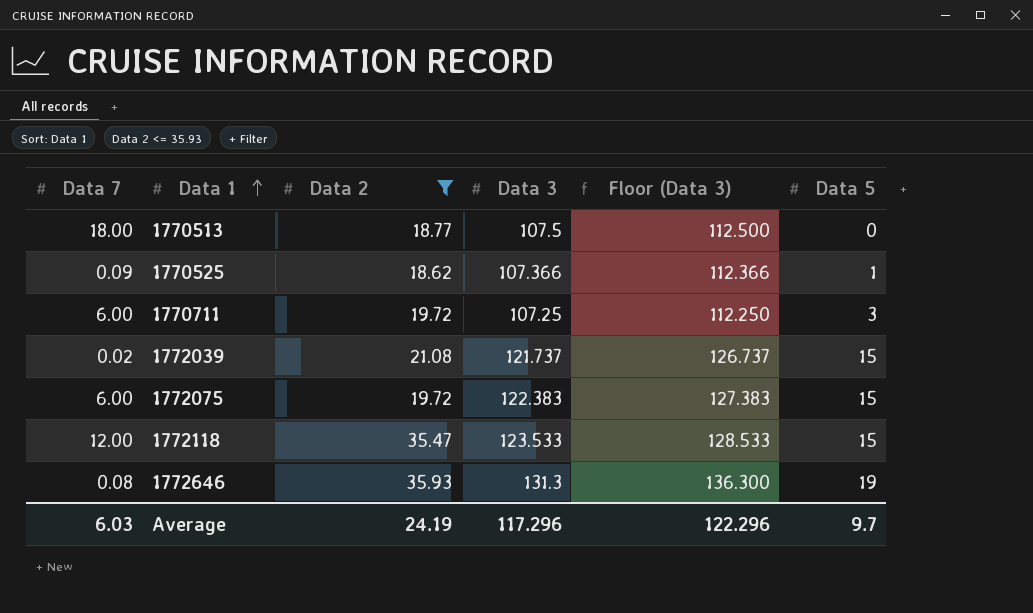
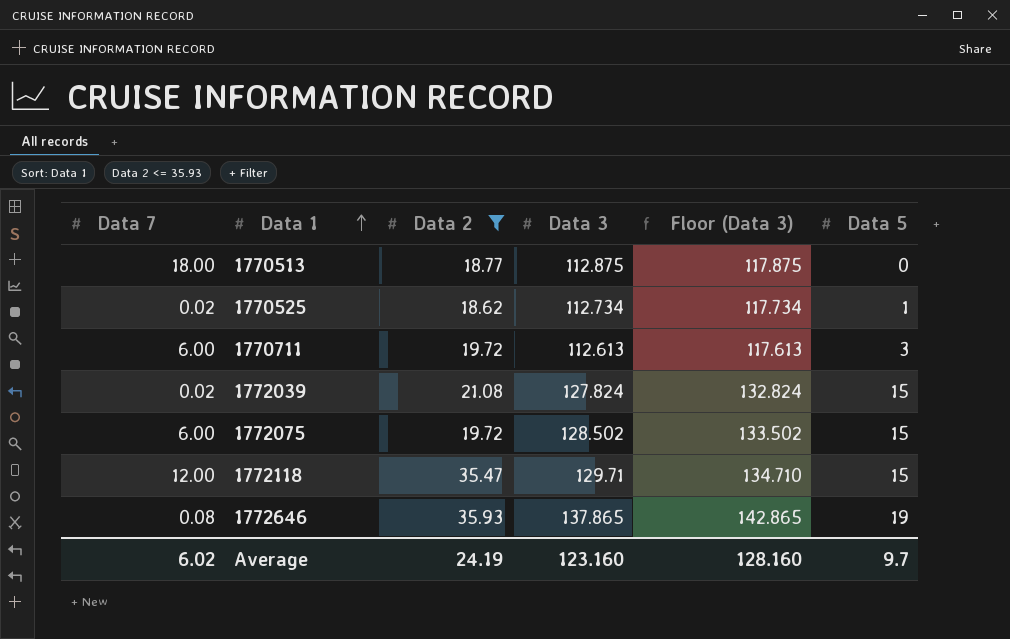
1770513 | Data 3: 107.5 -> 112.875
1770513 | Floor (Data 3): 112.500 -> 117.875
1770525 | Data 7: 0.09 -> 0.02
1770525 | Data 3: 107.366 -> 112.734
1770525 | Floor (Data 3): 112.366 -> 117.734
1770711 | Data 3: 107.25 -> 112.613
1770711 | Floor (Data 3): 112.250 -> 117.613
1772039 | Data 3: 121.737 -> 127.824
1772039 | Floor (Data 3): 126.737 -> 132.824
1772075 | Data 3: 122.383 -> 128.502
1772075 | Floor (Data 3): 127.383 -> 133.502
1772118 | Data 3: 123.533 -> 129.71
1772118 | Floor (Data 3): 128.533 -> 134.710
1772646 | Data 3: 131.3 -> 137.865
1772646 | Floor (Data 3): 136.300 -> 142.865
Average | Data 7: 6.03 -> 6.02
Average | Data 3: 117.296 -> 123.160
Average | Floor (Data 3): 122.296 -> 128.160

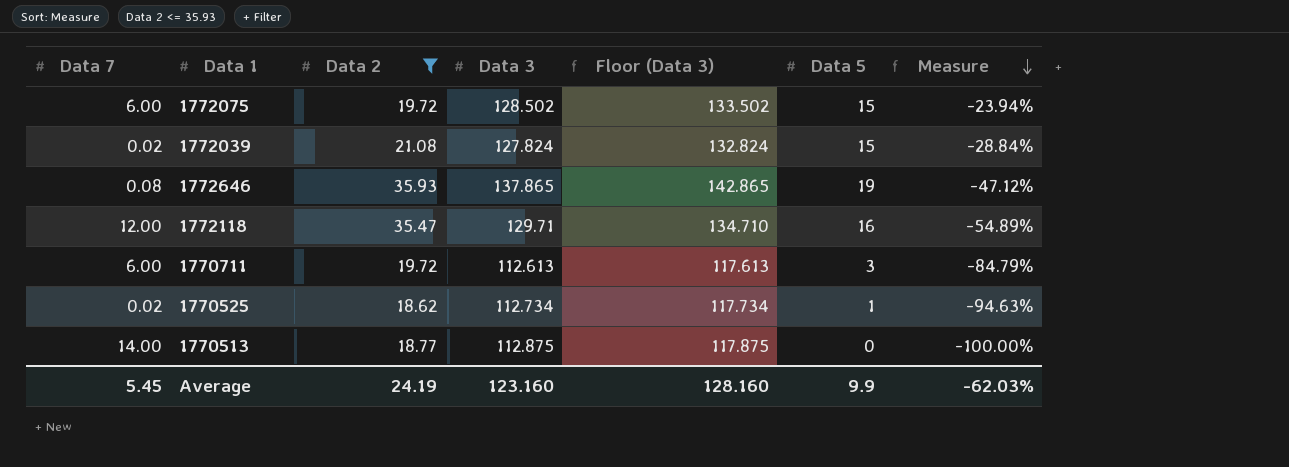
row order: Data 1 ascending -> Measure descending
column Measure | formula: none -> ([Data 5] - [Data 2]) / [Data 2]
1772118 | Data 5: 15 -> 16
1770513 | Data 7: 18.00 -> 14.00
Average | Data 7: 6.02 -> 5.45
Average | Data 5: 9.7 -> 9.9

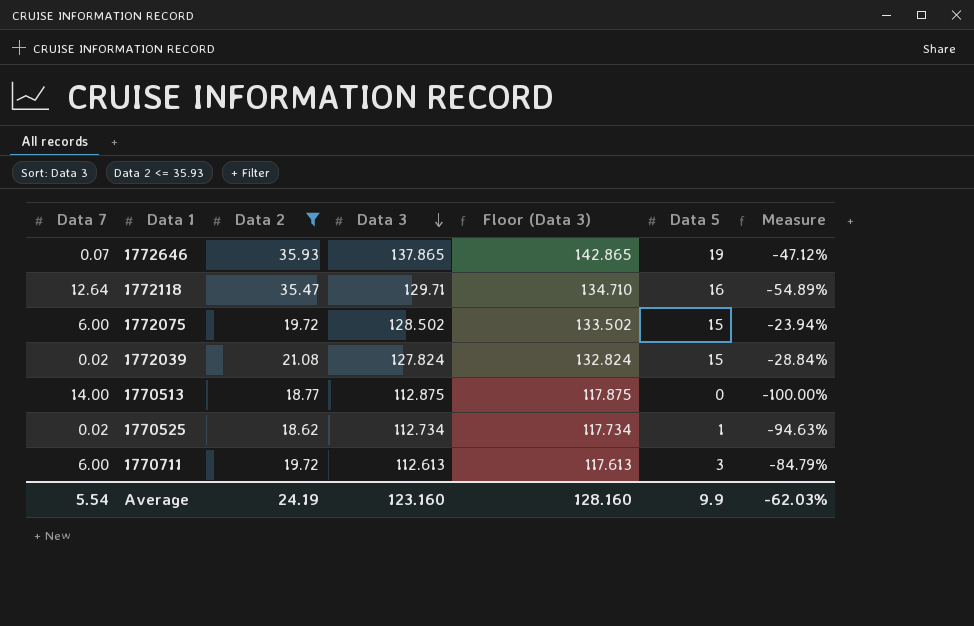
row order: Measure descending -> Data 3 descending
1772646 | Data 7: 0.08 -> 0.07
1772118 | Data 7: 12.00 -> 12.64
Average | Data 7: 5.45 -> 5.54

